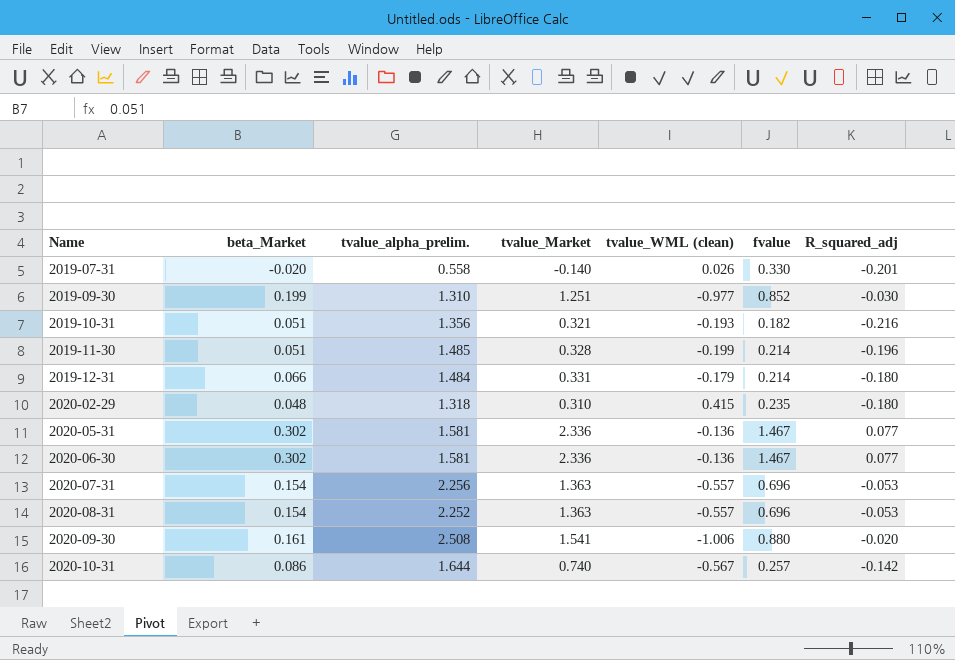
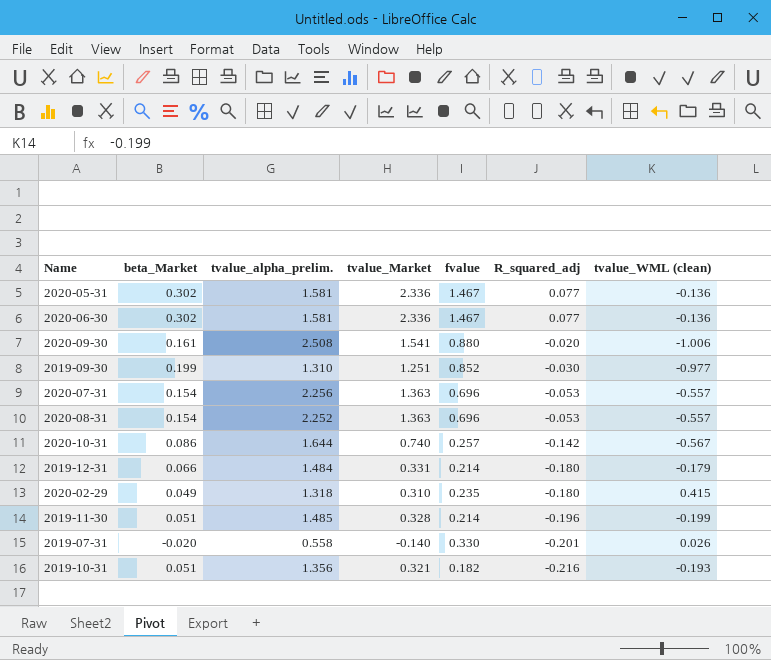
row order: Name ascending -> R_squared_adj descending
column tvalue_WML (clean) | position: 5 -> 7
2020-02-29 | beta_Market: 0.048 -> 0.049

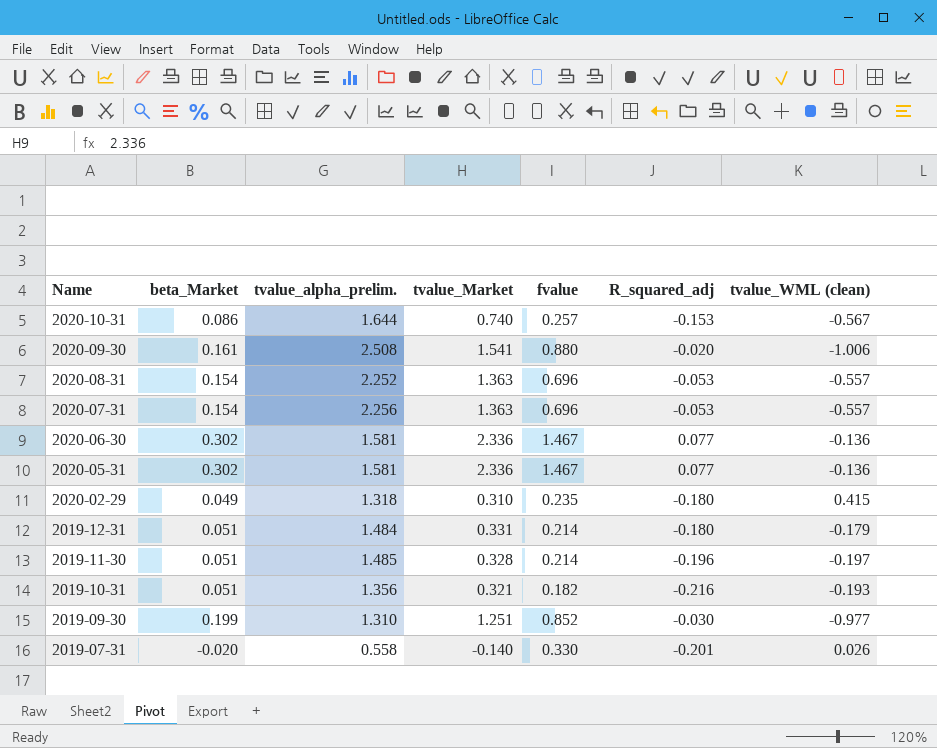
row order: R_squared_adj descending -> Name descending
2020-10-31 | R_squared_adj: -0.142 -> -0.153
2019-12-31 | beta_Market: 0.066 -> 0.051
2019-11-30 | tvalue_WML (clean): -0.199 -> -0.197

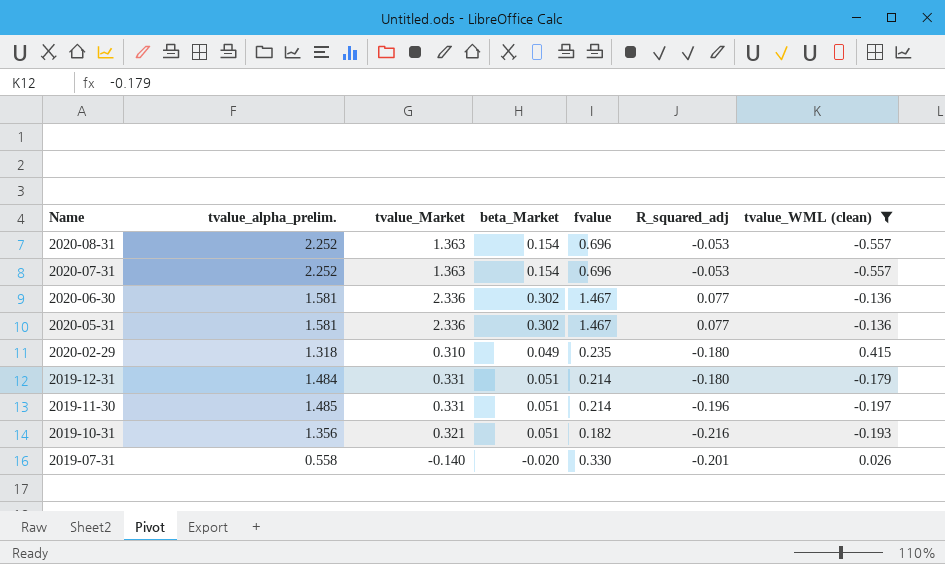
filter: none -> tvalue_WML (clean) >= -0.557
column beta_Market | position: 2 -> 4
2020-07-31 | tvalue_alpha_prelim.: 2.256 -> 2.252
2019-11-30 | tvalue_Market: 0.328 -> 0.331

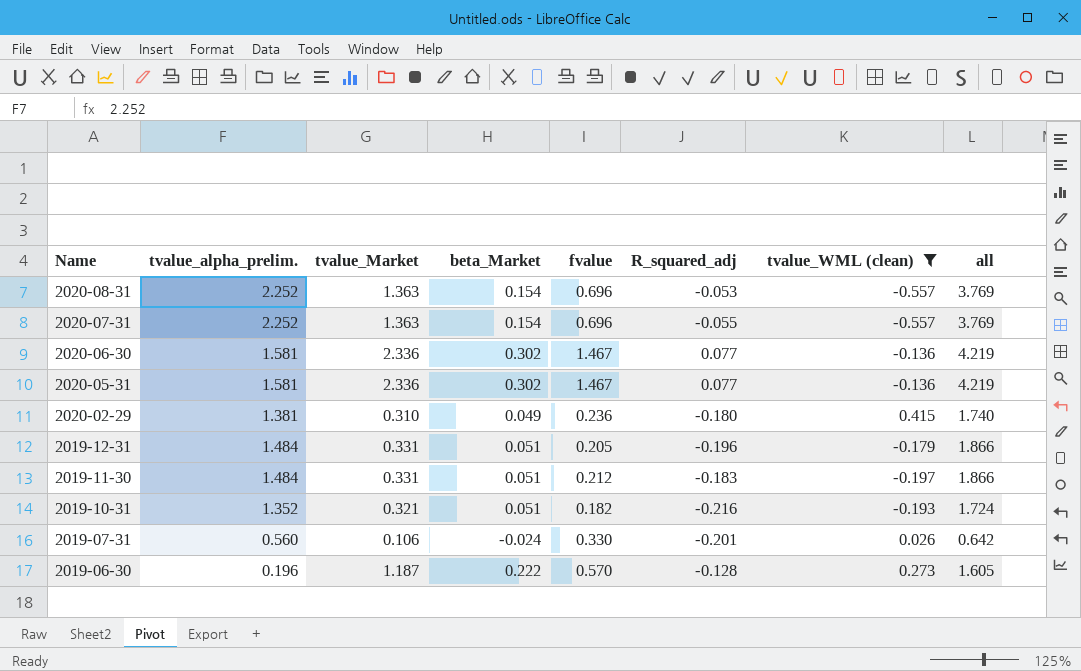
column all | formula: none -> [tvalue_alpha_prelim.] + [tvalue_Market] + [beta_Market]
2020-07-31 | R_squared_adj: -0.053 -> -0.055
2020-02-29 | tvalue_alpha_prelim.: 1.318 -> 1.381
2020-02-29 | fvalue: 0.235 -> 0.236
2019-12-31 | fvalue: 0.214 -> 0.205
2019-12-31 | R_squared_adj: -0.180 -> -0.196
2019-11-30 | tvalue_alpha_prelim.: 1.485 -> 1.484
2019-11-30 | fvalue: 0.214 -> 0.212
2019-11-30 | R_squared_adj: -0.196 -> -0.183
2019-10-31 | tvalue_alpha_prelim.: 1.356 -> 1.352
2019-07-31 | tvalue_alpha_prelim.: 0.558 -> 0.560
2019-07-31 | tvalue_Market: -0.140 -> 0.106
2019-07-31 | beta_Market: -0.020 -> -0.024
row 2019-06-30: none -> 0.196 | 1.187 | 0.222 | 0.570 | -0.128 | 0.273 | 1.605

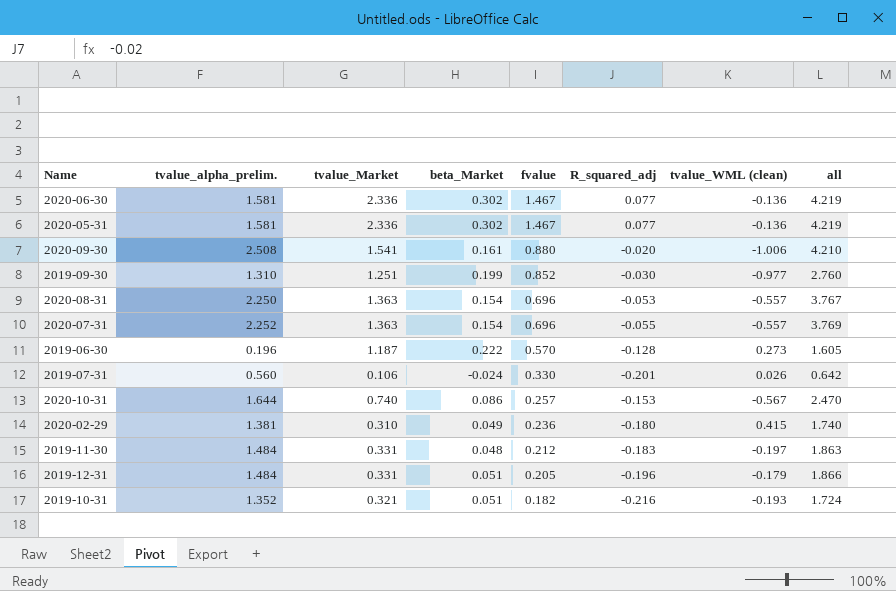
filter: tvalue_WML (clean) >= -0.557 -> none
row order: Name descending -> fvalue descending
2020-08-31 | tvalue_alpha_prelim.: 2.252 -> 2.250
2020-08-31 | all: 3.769 -> 3.767
2019-11-30 | beta_Market: 0.051 -> 0.048
2019-11-30 | all: 1.866 -> 1.863

